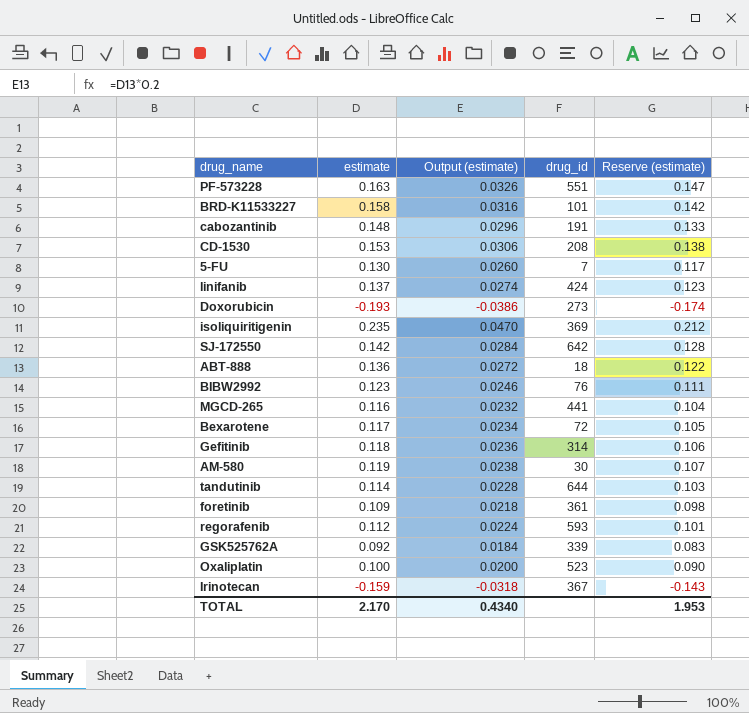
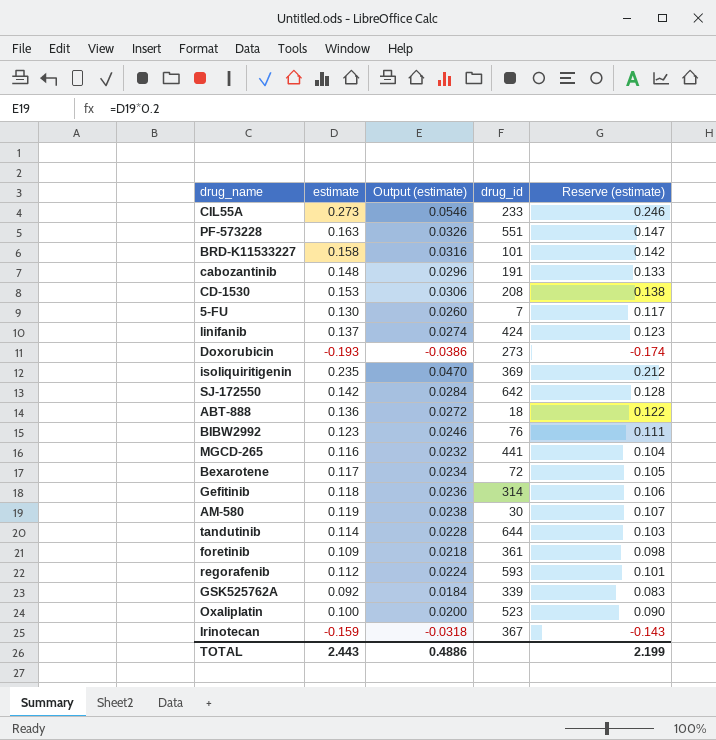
row CIL55A: none -> 0.273 | 0.0546 | 233 | 0.246
TOTAL | estimate: 2.170 -> 2.443
TOTAL | Output (estimate): 0.4340 -> 0.4886
TOTAL | Reserve (estimate): 1.953 -> 2.199

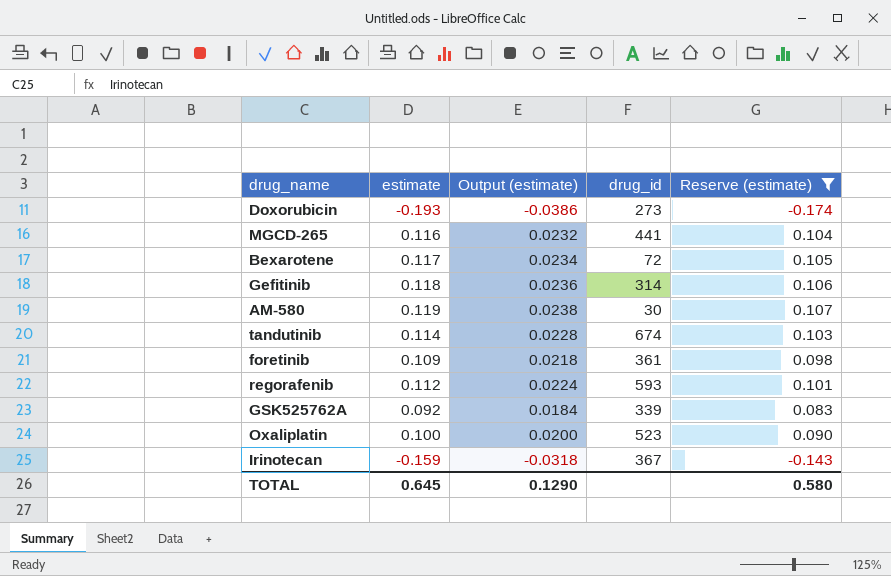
filter: none -> Reserve (estimate) <= 0.107
tandutinib | drug_id: 644 -> 674
TOTAL | estimate: 2.443 -> 0.645
TOTAL | Output (estimate): 0.4886 -> 0.1290
TOTAL | Reserve (estimate): 2.199 -> 0.580

